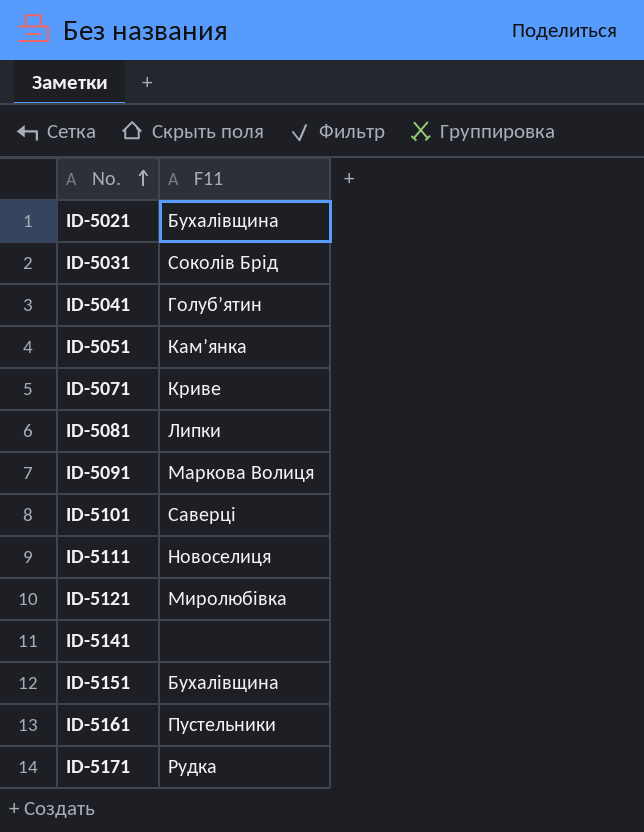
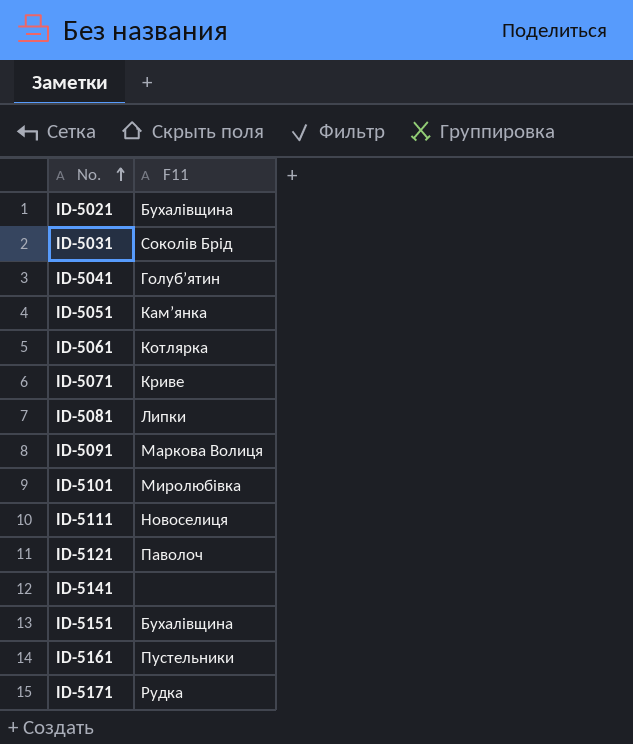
row ID-5061: none -> Котлярка
ID-5101 | F11: Саверці -> Миролюбівка
ID-5121 | F11: Миролюбівка -> Паволоч

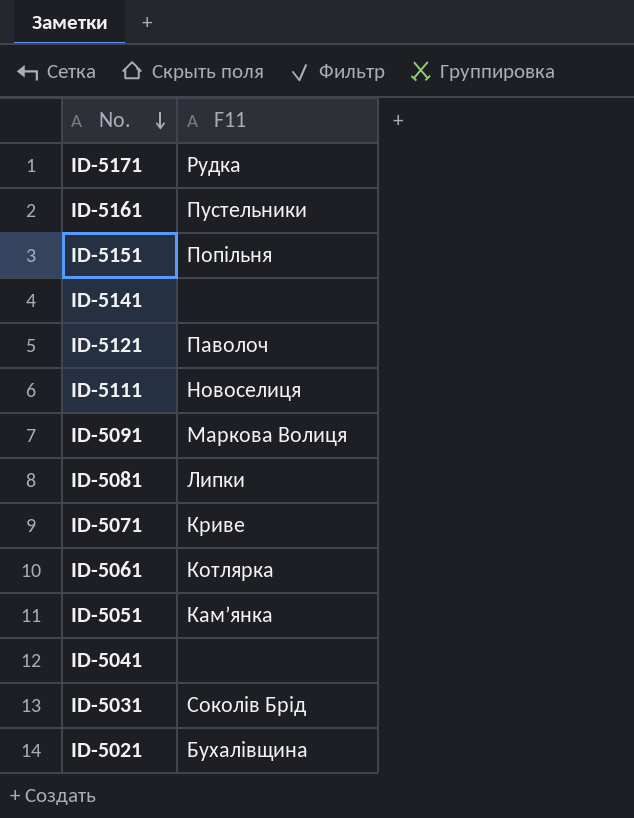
row order: No. ascending -> No. descending
row ID-5101: Миролюбівка -> none
ID-5151 | F11: Бухалівщина -> Попільня
ID-5041 | F11: Голуб’ятин -> none

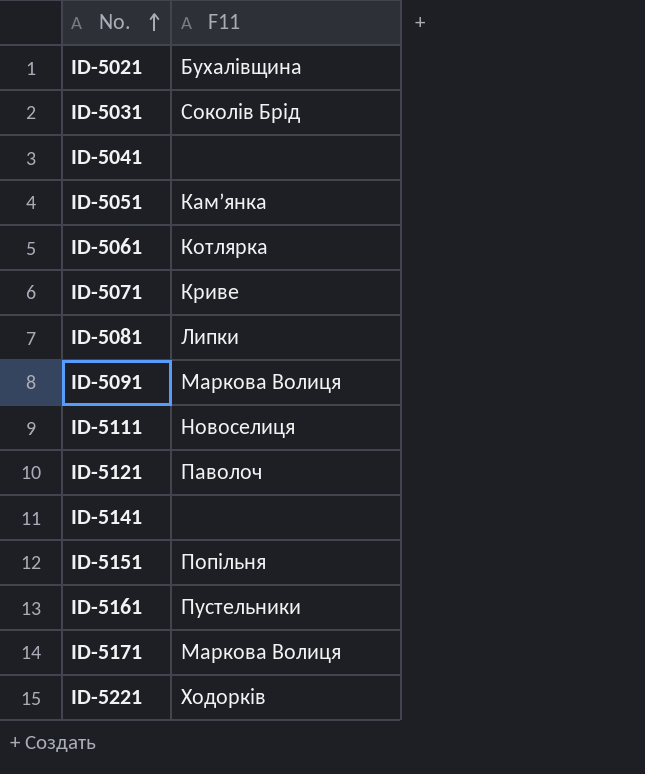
row order: No. descending -> No. ascending
ID-5171 | F11: Рудка -> Маркова Волиця
row ID-5221: none -> Ходорків

